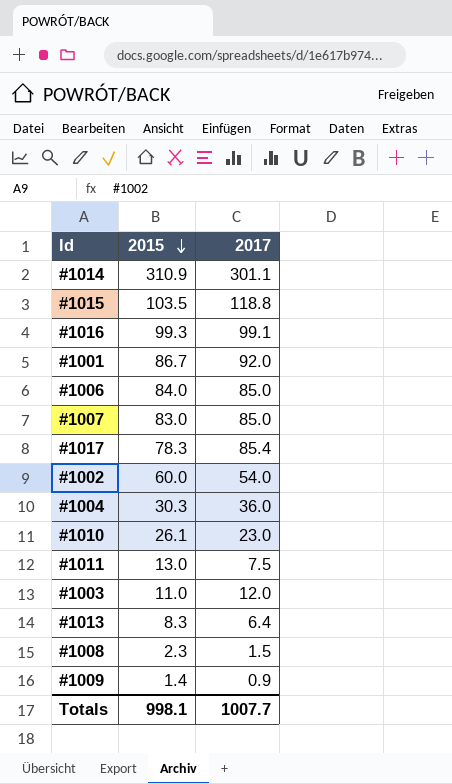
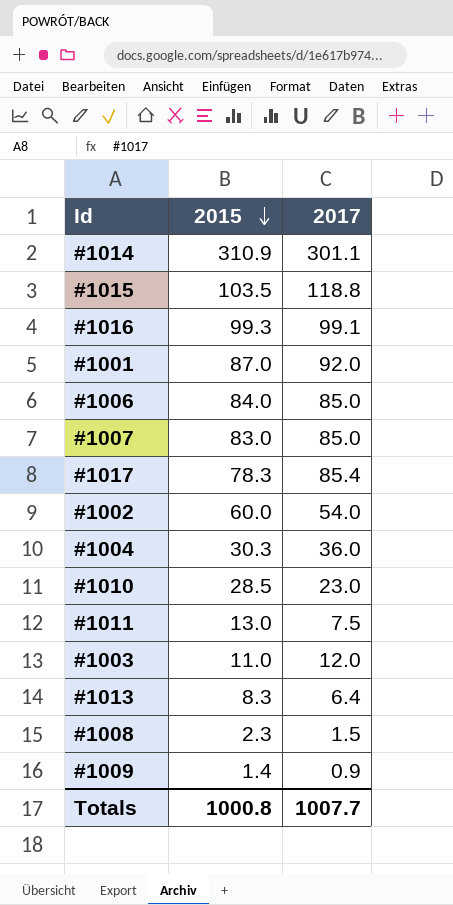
#1001 | 2015: 86.7 -> 87.0
#1010 | 2015: 26.1 -> 28.5
Totals | 2015: 998.1 -> 1000.8

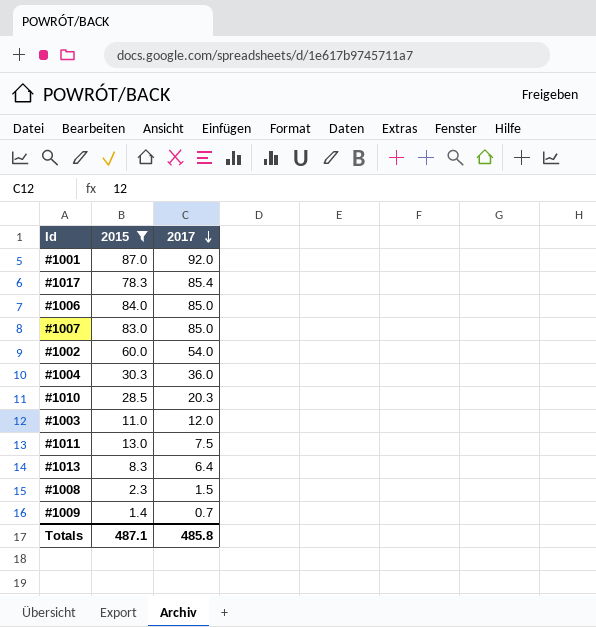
filter: none -> 2015 <= 87.0
row order: 2015 descending -> 2017 descending
#1010 | 2017: 23.0 -> 20.3
#1009 | 2017: 0.9 -> 0.7
Totals | 2015: 1000.8 -> 487.1
Totals | 2017: 1007.7 -> 485.8

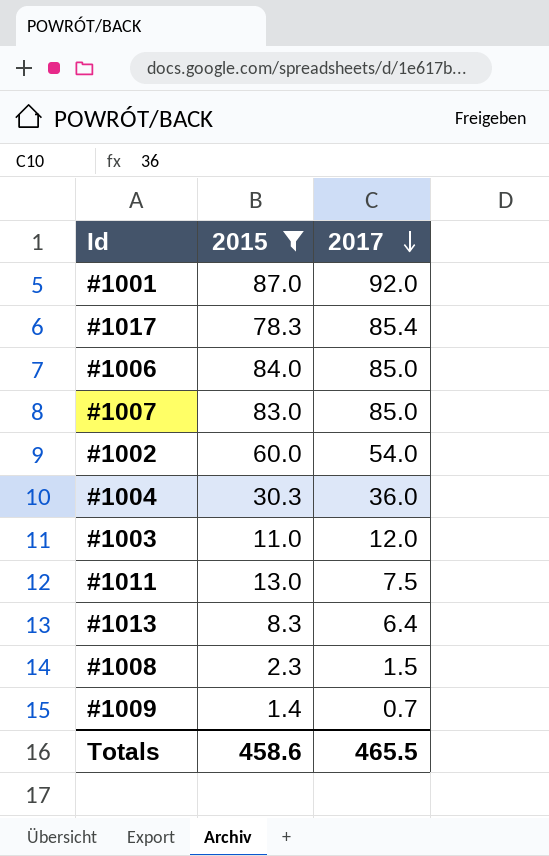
row #1010: 28.5 | 20.3 -> none
Totals | 2015: 487.1 -> 458.6
Totals | 2017: 485.8 -> 465.5

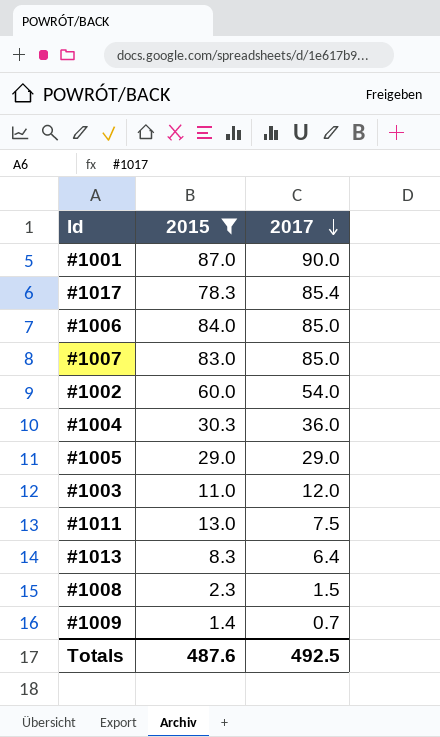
#1001 | 2017: 92.0 -> 90.0
row #1005: none -> 29.0 | 29.0
Totals | 2015: 458.6 -> 487.6
Totals | 2017: 465.5 -> 492.5

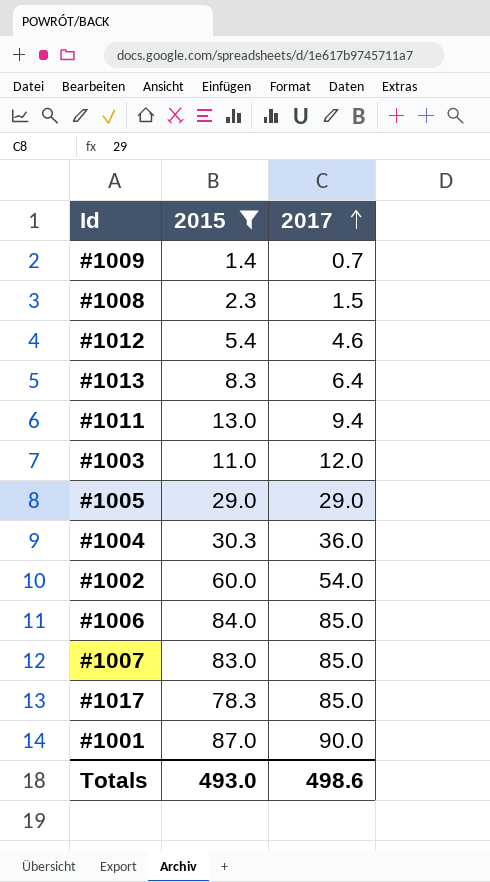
row order: 2017 descending -> 2017 ascending
row #1012: none -> 5.4 | 4.6
#1011 | 2017: 7.5 -> 9.4
#1017 | 2017: 85.4 -> 85.0
Totals | 2015: 487.6 -> 493.0
Totals | 2017: 492.5 -> 498.6

